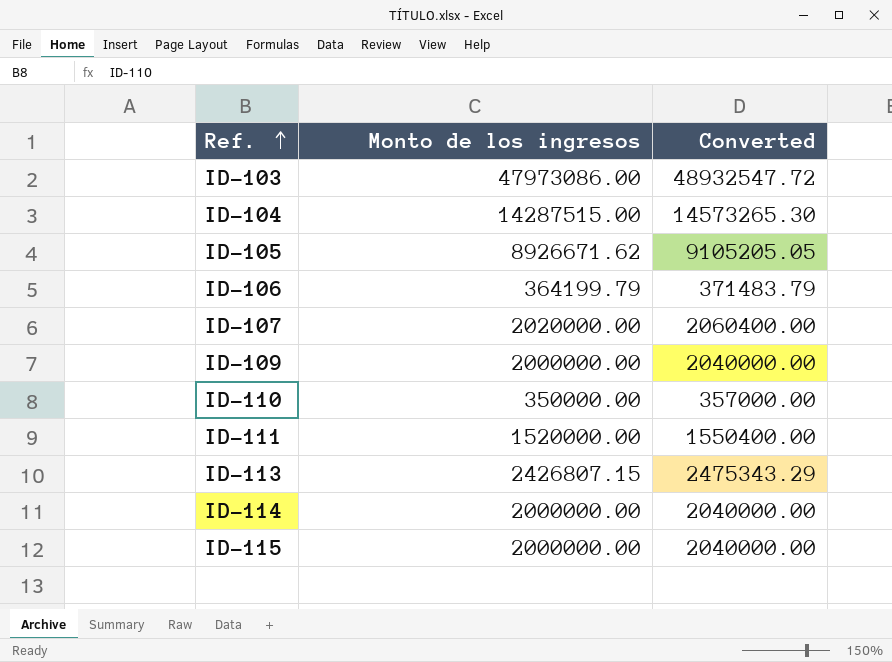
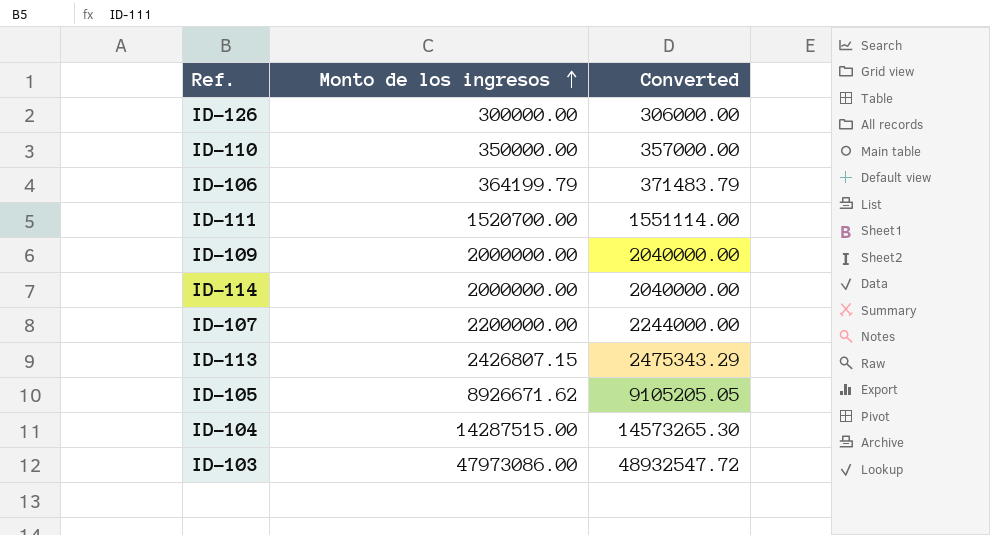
row order: Ref. ascending -> Monto de los ingresos ascending
row ID-115: 2000000.00 | 2040000.00 -> none
row ID-126: none -> 300000.00 | 306000.00
ID-111 | Monto de los ingresos: 1520000.00 -> 1520700.00
ID-111 | Converted: 1550400.00 -> 1551114.00
ID-107 | Monto de los ingresos: 2020000.00 -> 2200000.00
ID-107 | Converted: 2060400.00 -> 2244000.00

